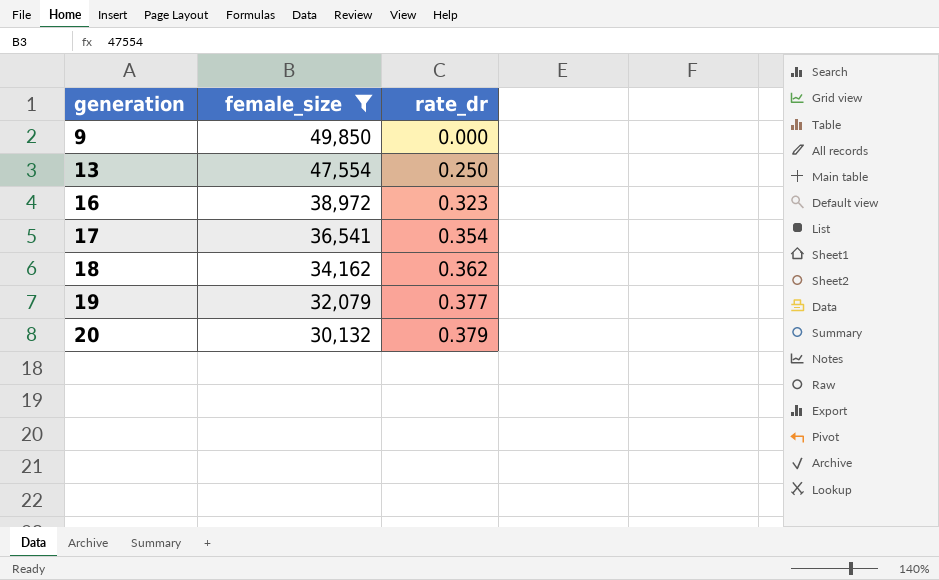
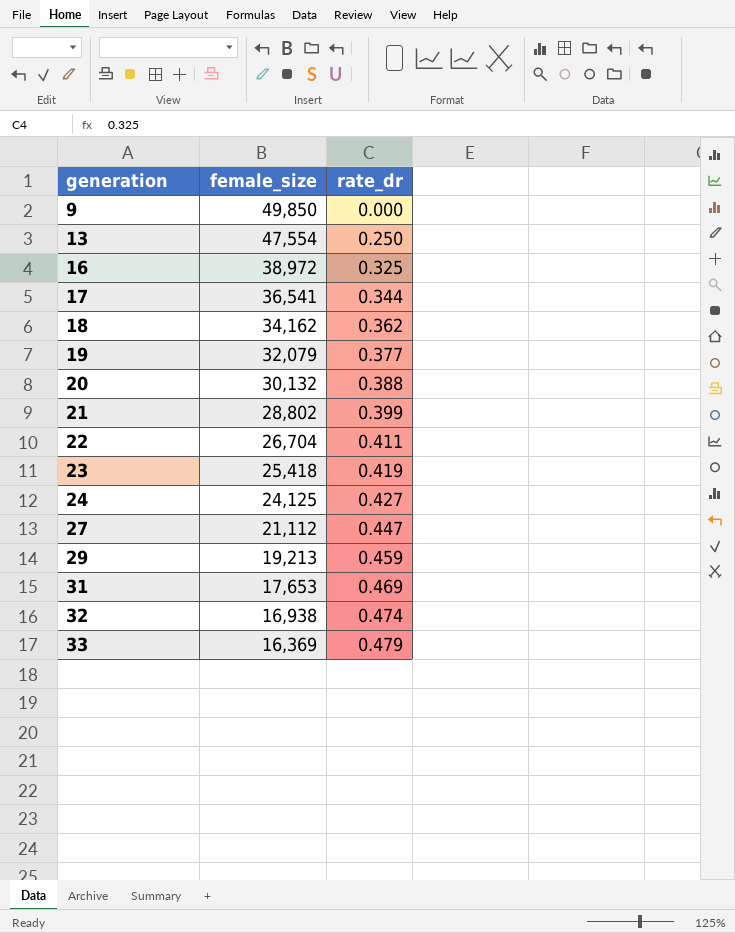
filter: female_size >= 30,132 -> none
16 | rate_dr: 0.323 -> 0.325
17 | rate_dr: 0.354 -> 0.344
20 | rate_dr: 0.379 -> 0.388

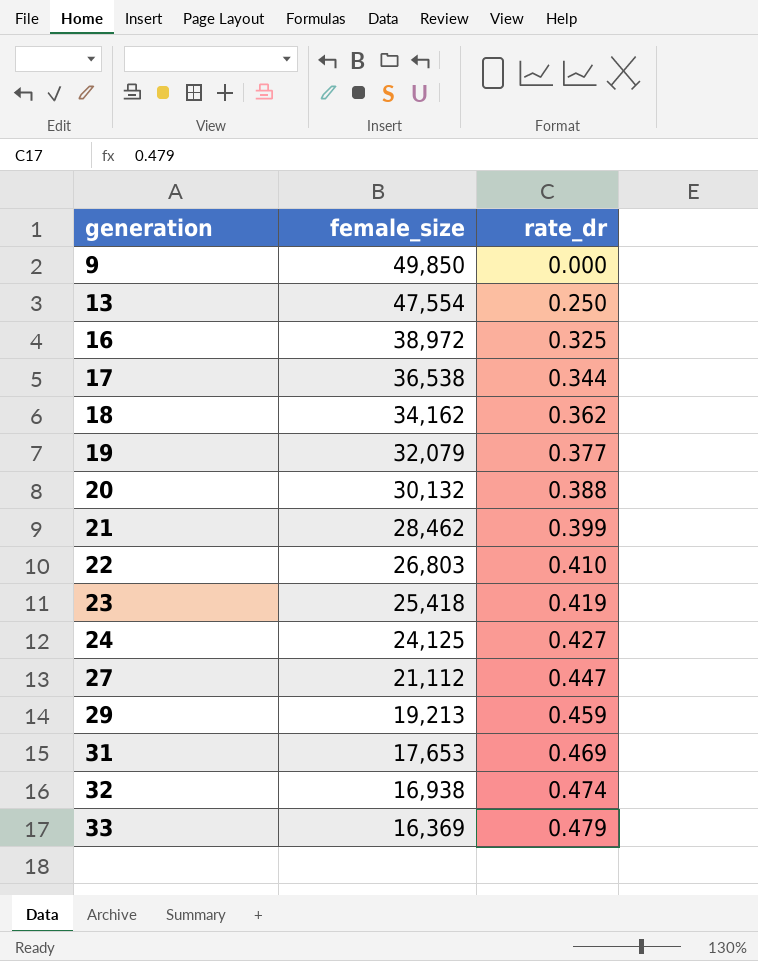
17 | female_size: 36,541 -> 36,538
21 | female_size: 28,802 -> 28,462
22 | female_size: 26,704 -> 26,803
22 | rate_dr: 0.411 -> 0.410

